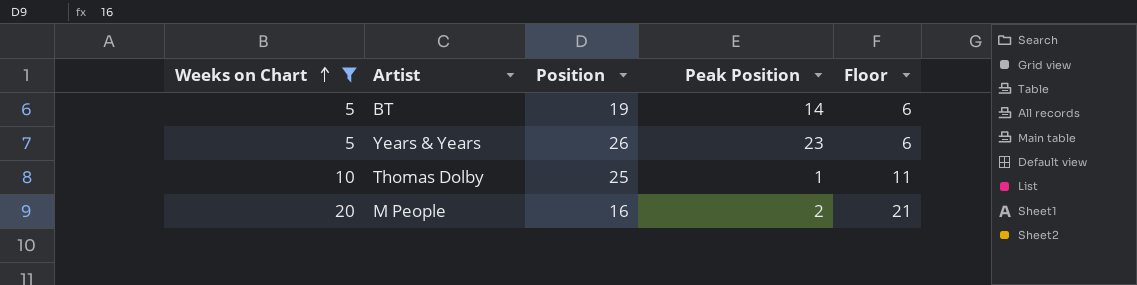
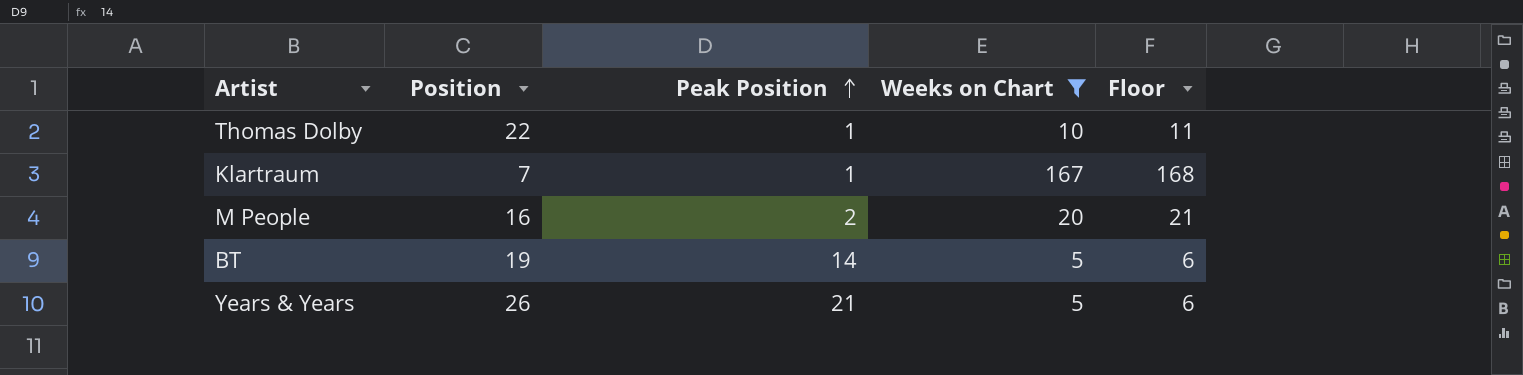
row order: Weeks on Chart ascending -> Peak Position ascending
column Weeks on Chart | position: 1 -> 4
Thomas Dolby | Position: 25 -> 22
row Klartraum: none -> 7 | 1 | 167 | 168
Years & Years | Peak Position: 23 -> 21

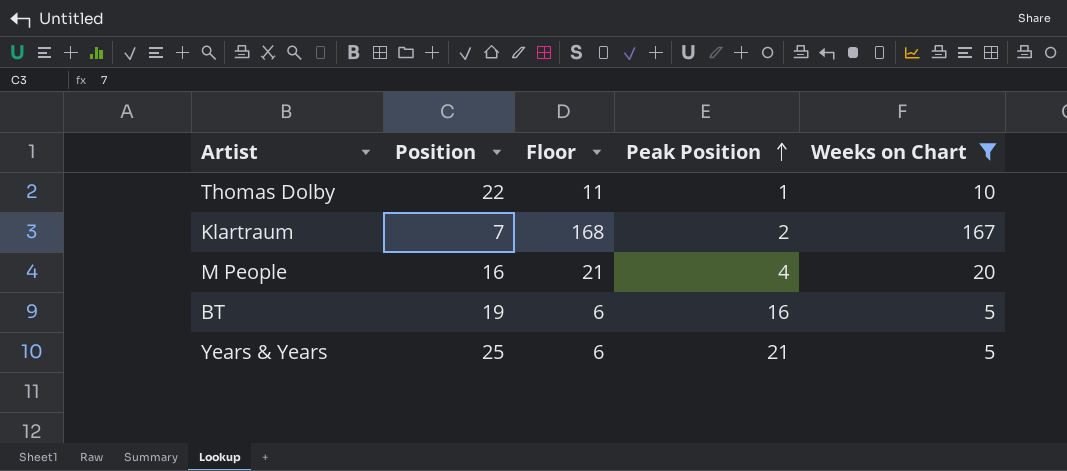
column Floor | position: 5 -> 3
Klartraum | Peak Position: 1 -> 2
M People | Peak Position: 2 -> 4
BT | Peak Position: 14 -> 16
Years & Years | Position: 26 -> 25

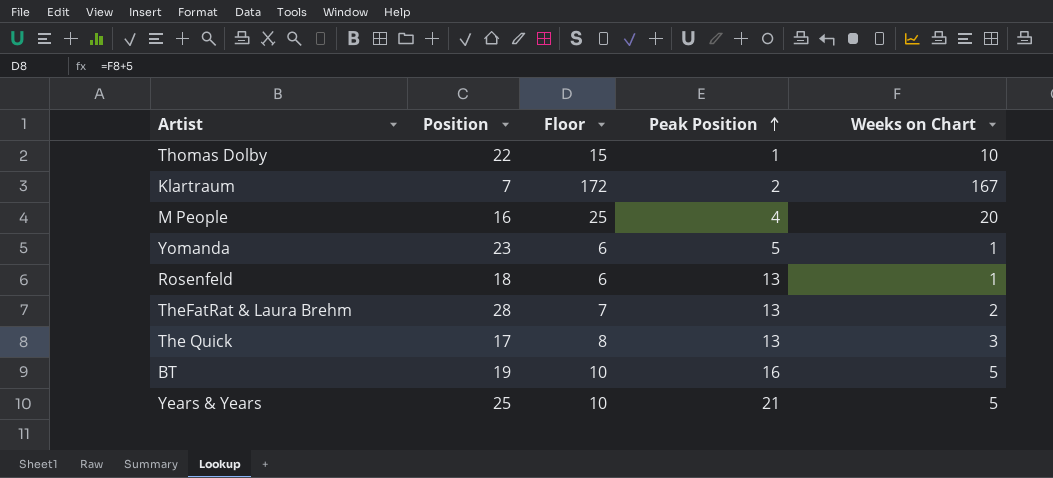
filter: Weeks on Chart >= 5 -> none
column Floor | formula: [Weeks on Chart] + 1 -> [Weeks on Chart] + 5

